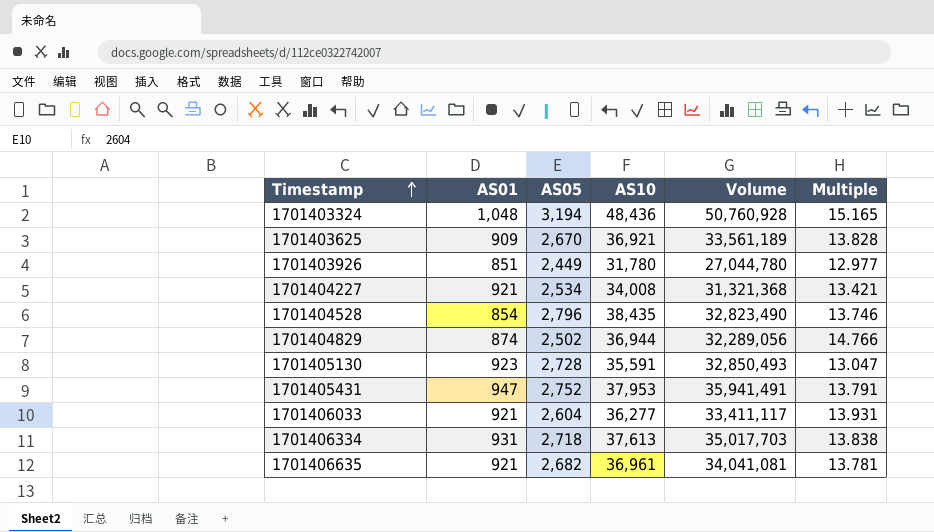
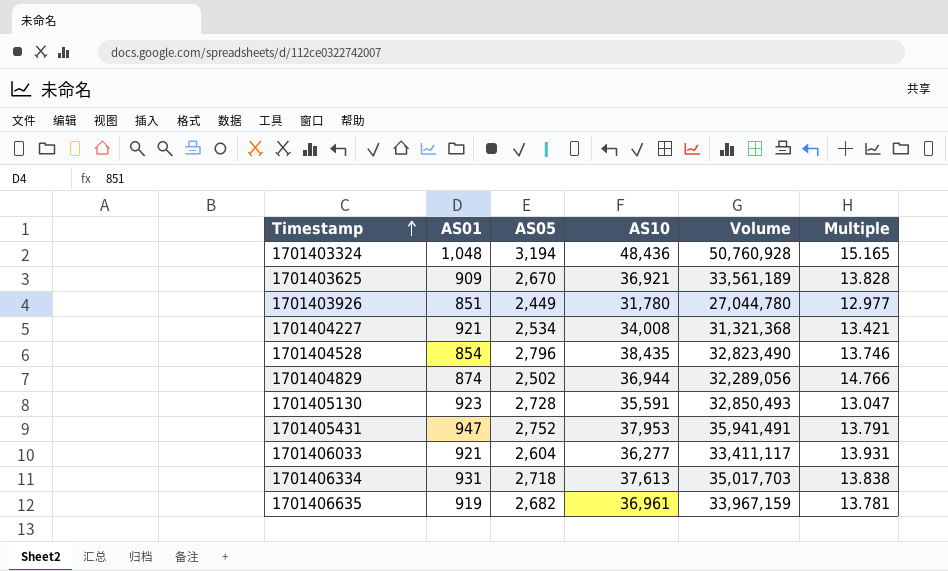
1701406635 | AS01: 921 -> 919
1701406635 | Volume: 34,041,081 -> 33,967,159

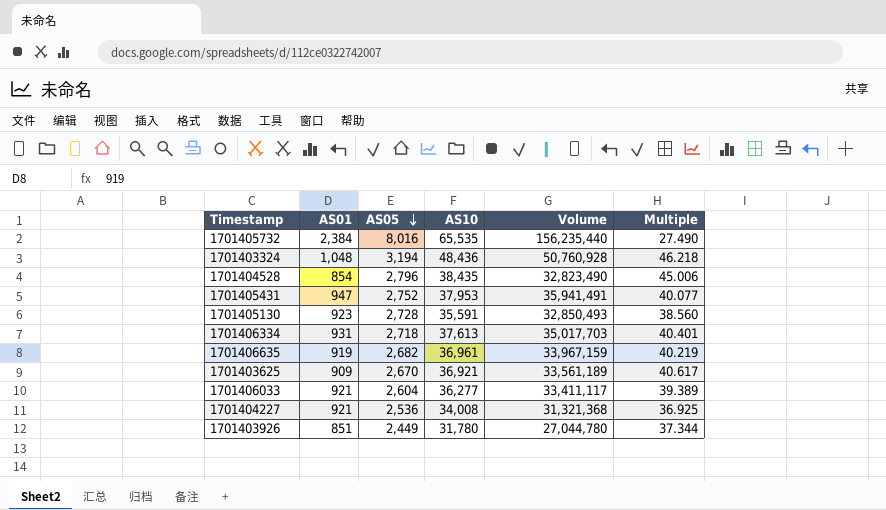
row order: Timestamp ascending -> AS05 descending
column Multiple | formula: [AS10] / [AS05] -> [AS10] / [AS01]
row 1701404829: 874 | 2,502 | 36,944 | 32,289,056 | 14.766 -> none
row 1701405732: none -> 2,384 | 8,016 | 65,535 | 156,235,440 | 27.490
1701404227 | AS05: 2,534 -> 2,536

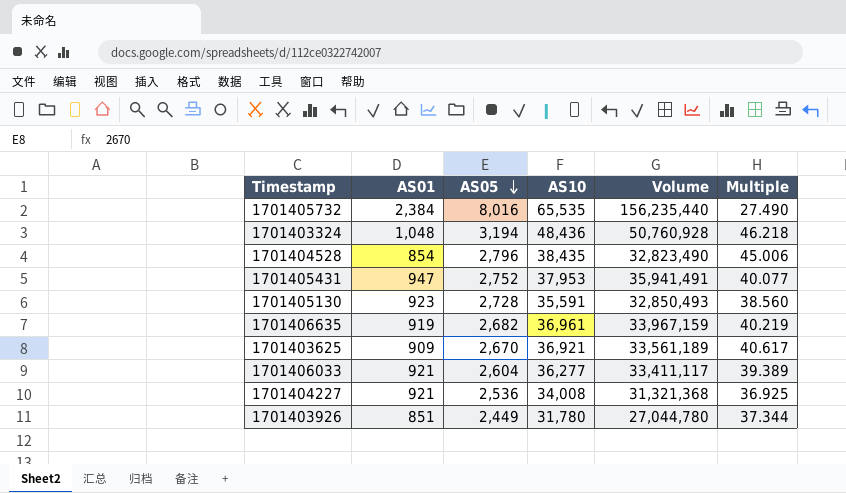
row 1701406334: 931 | 2,718 | 37,613 | 35,017,703 | 40.401 -> none

